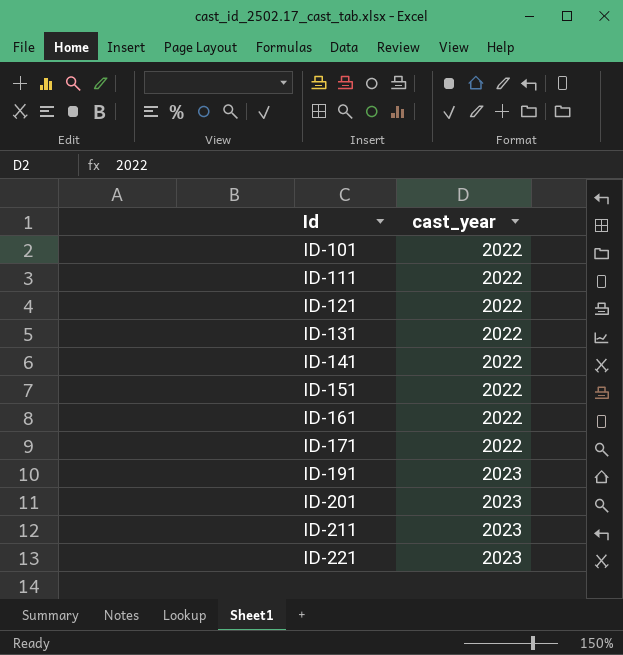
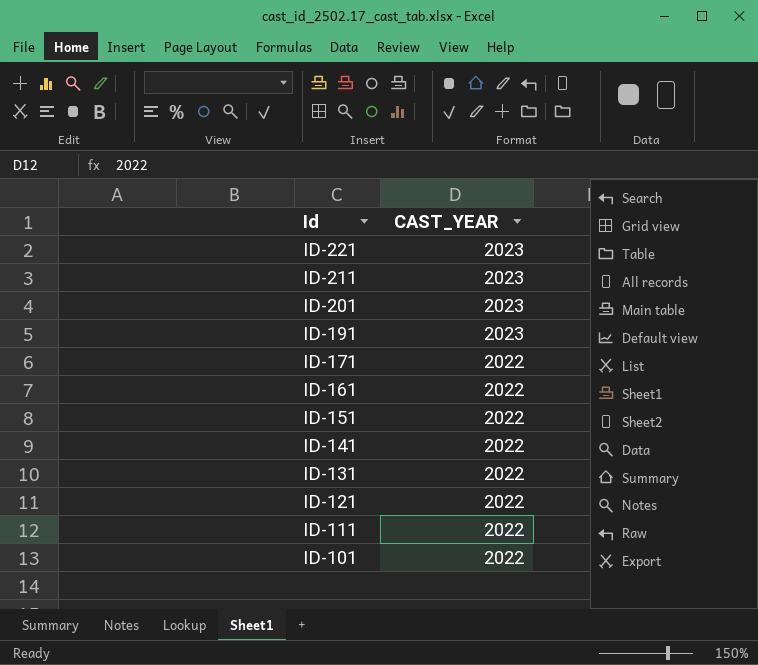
row order: Id ascending -> Id descending
column name: cast_year -> CAST_YEAR

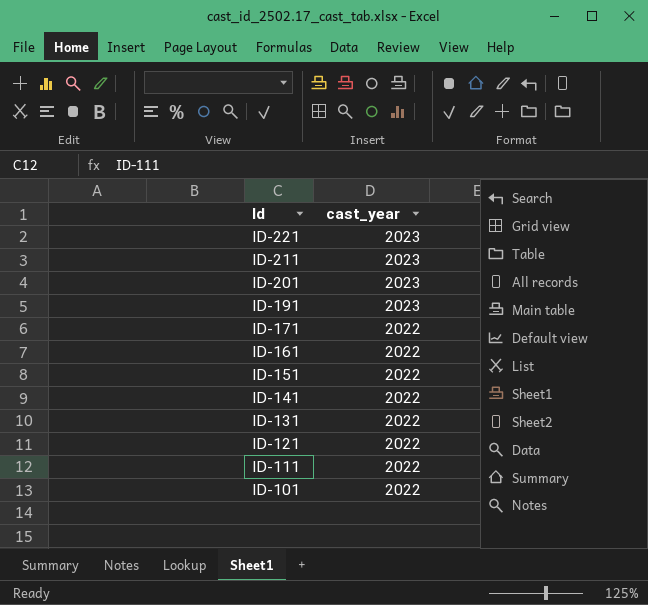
column name: CAST_YEAR -> cast_year

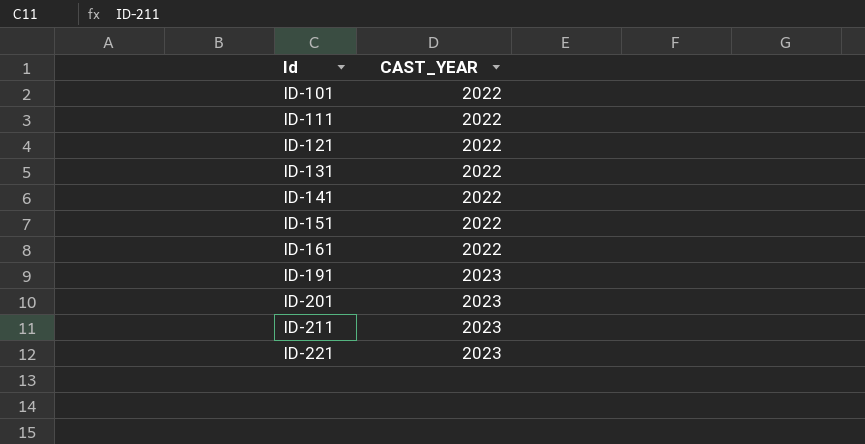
row order: Id descending -> Id ascending
column name: cast_year -> CAST_YEAR
row ID-171: 2022 -> none

